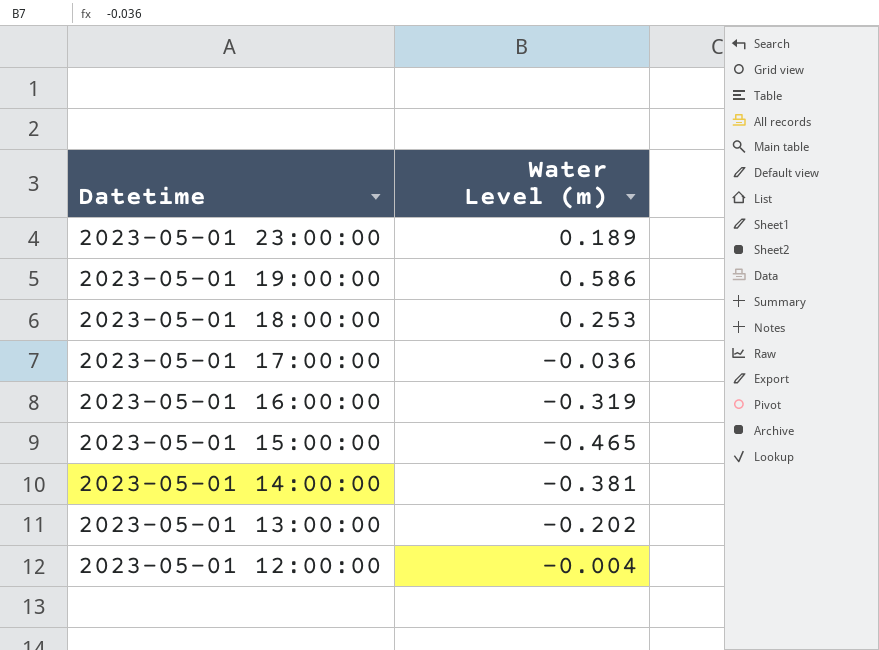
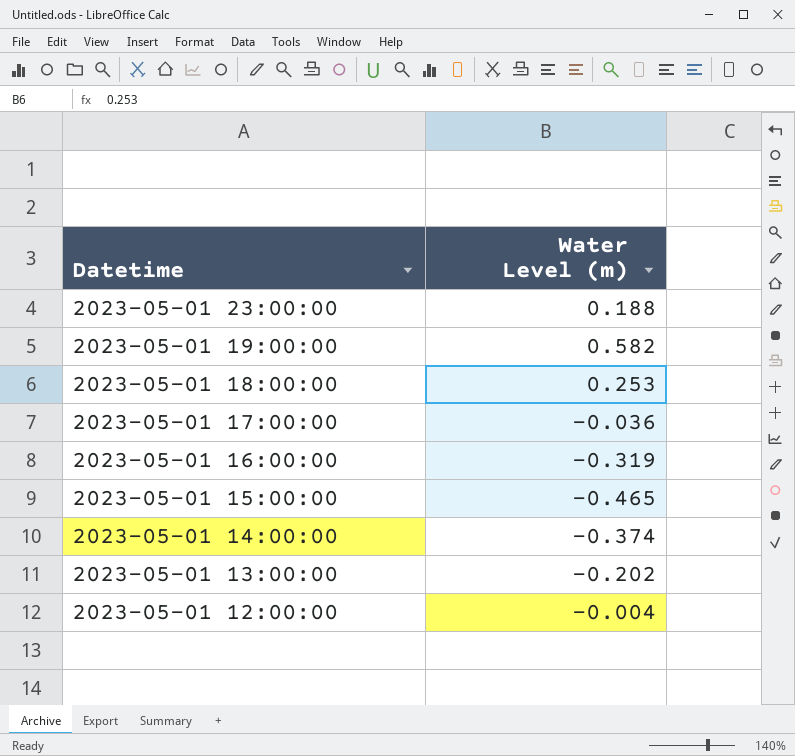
2023-05-01 23:00:00 | Water Level (m): 0.189 -> 0.188
2023-05-01 19:00:00 | Water Level (m): 0.586 -> 0.582
2023-05-01 14:00:00 | Water Level (m): -0.381 -> -0.374

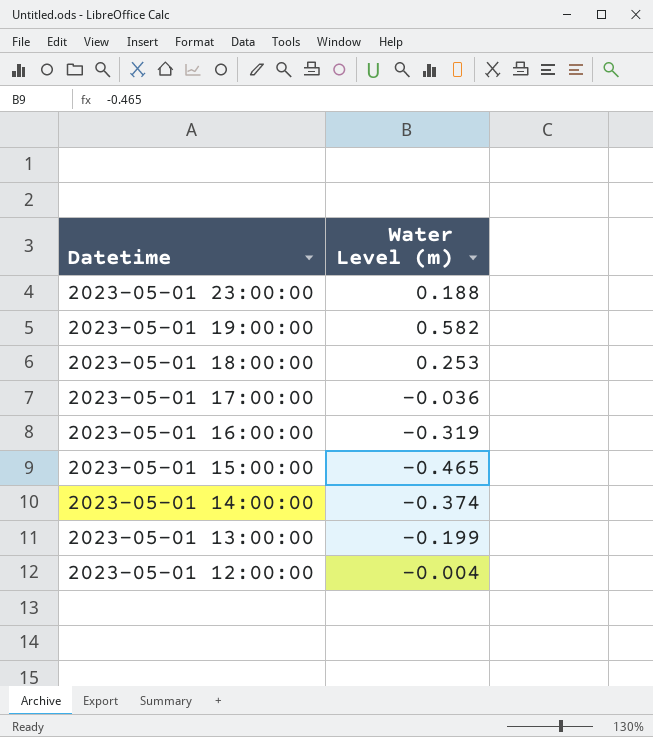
2023-05-01 13:00:00 | Water Level (m): -0.202 -> -0.199

